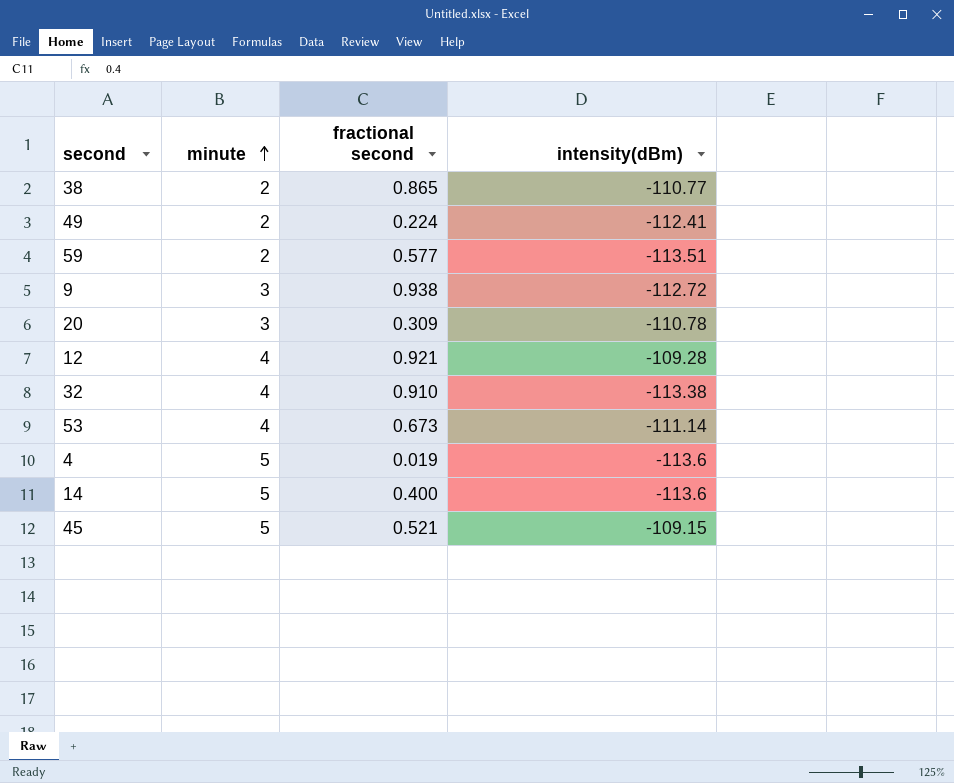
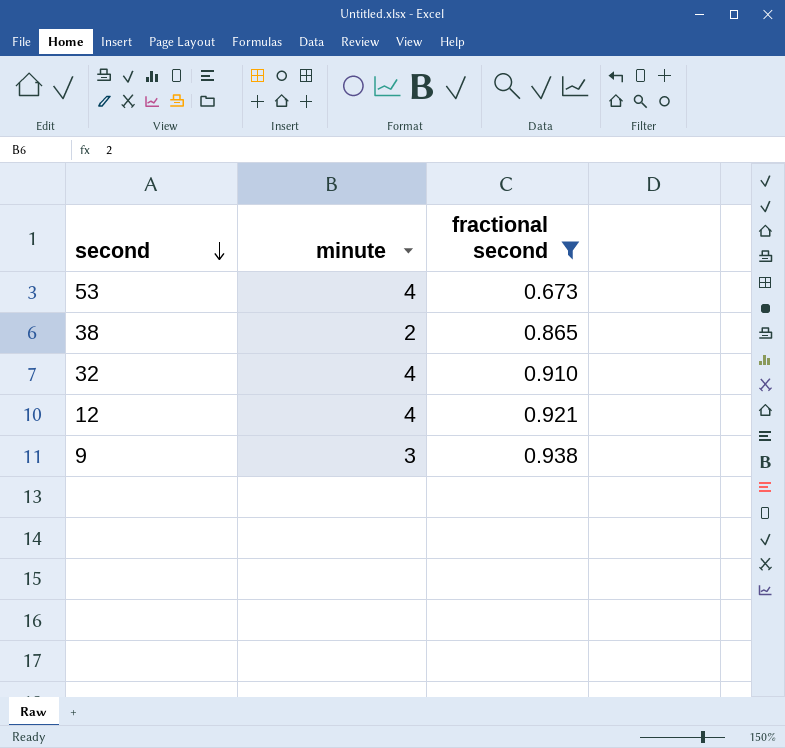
filter: none -> fractional second >= 0.673
row order: minute ascending -> second descending
column intensity(dBm) | position: 4 -> none

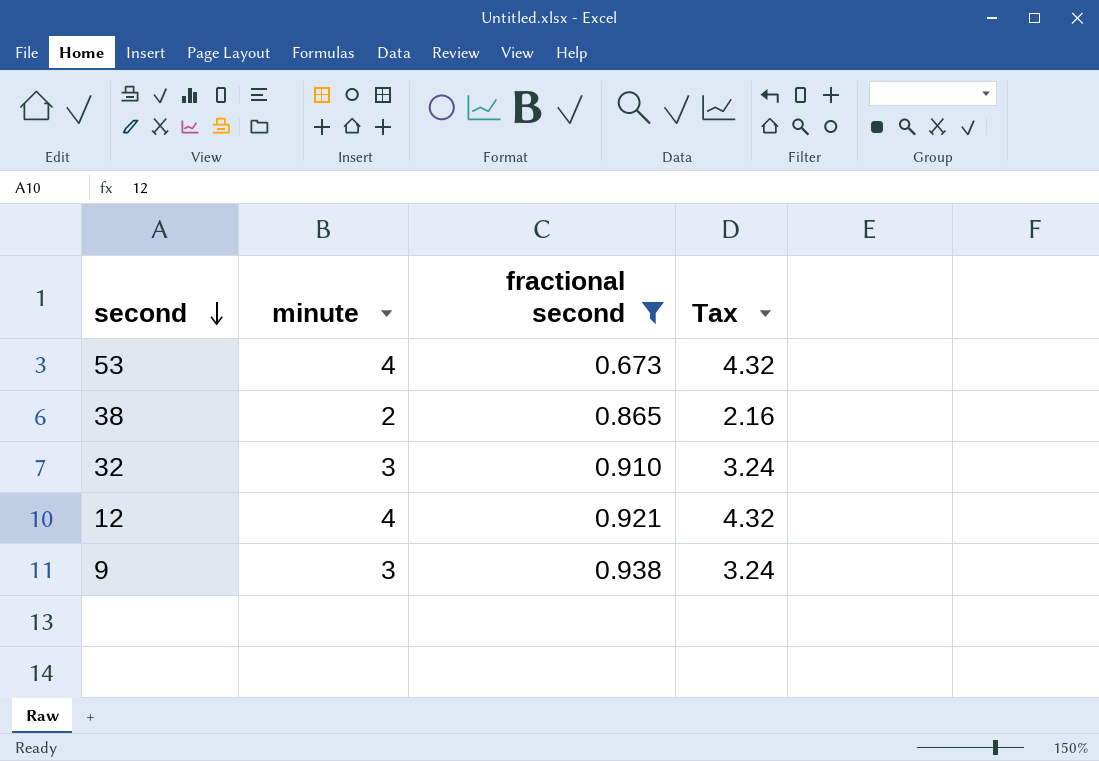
column Tax | formula: none -> [minute] * 1.08
32 | minute: 4 -> 3

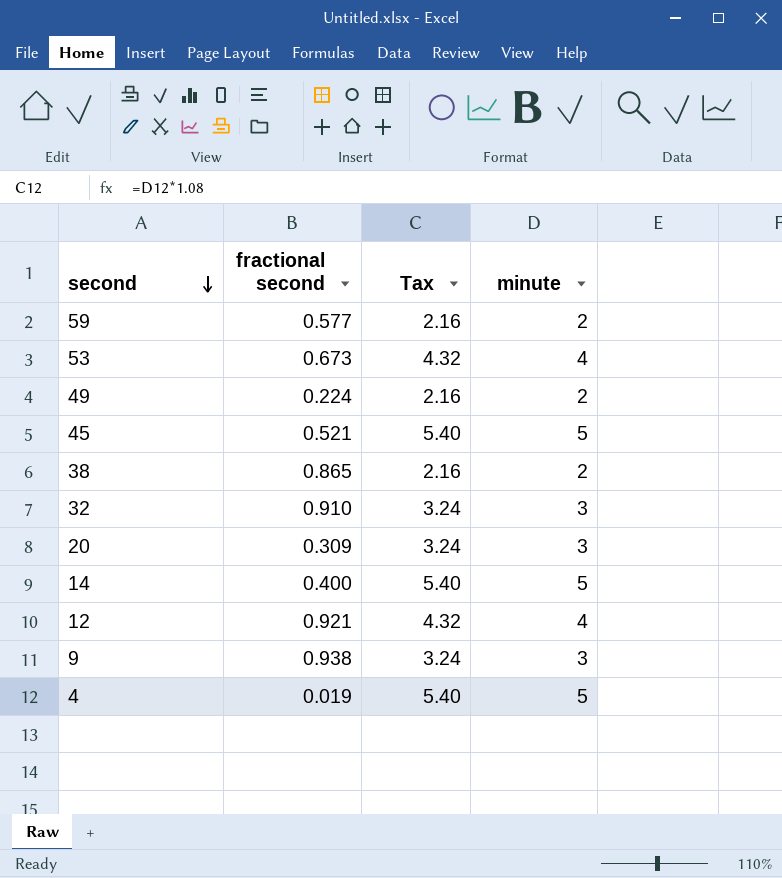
filter: fractional second >= 0.673 -> none
column minute | position: 2 -> 4

